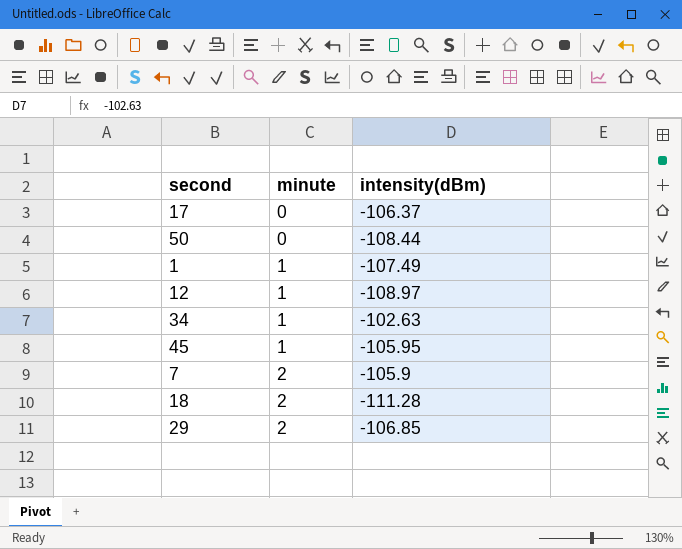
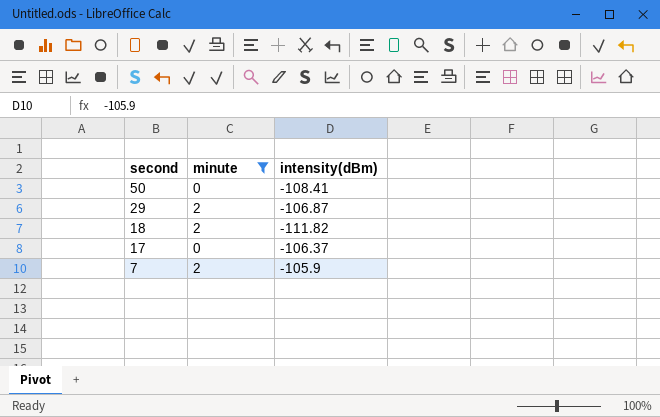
filter: none -> minute != 1
row order: minute ascending -> second descending
50 | intensity(dBm): -108.44 -> -108.41
29 | intensity(dBm): -106.85 -> -106.87
18 | intensity(dBm): -111.28 -> -111.82

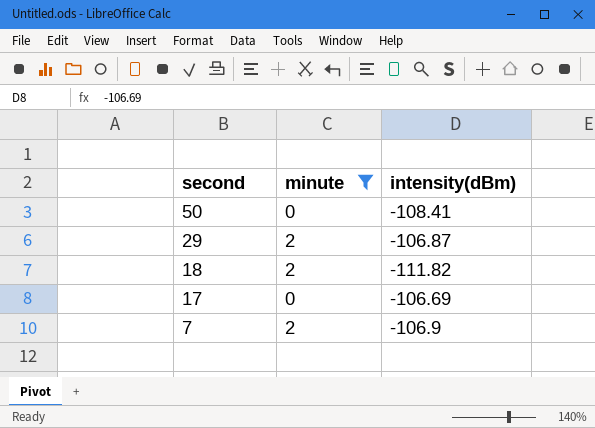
17 | intensity(dBm): -106.37 -> -106.69
7 | intensity(dBm): -105.9 -> -106.9

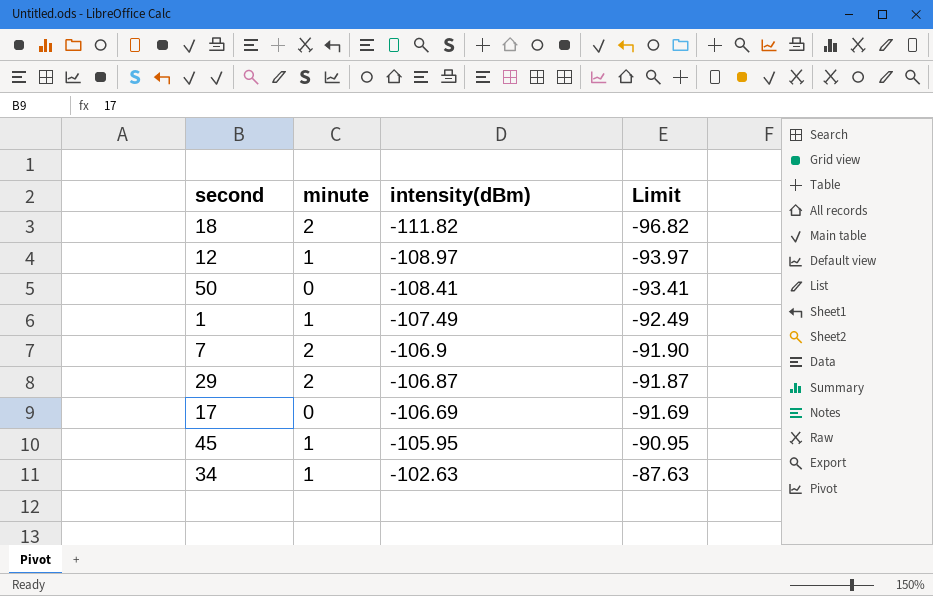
filter: minute != 1 -> none
row order: second descending -> intensity(dBm) ascending
column Limit | formula: none -> [intensity(dBm)] + 15

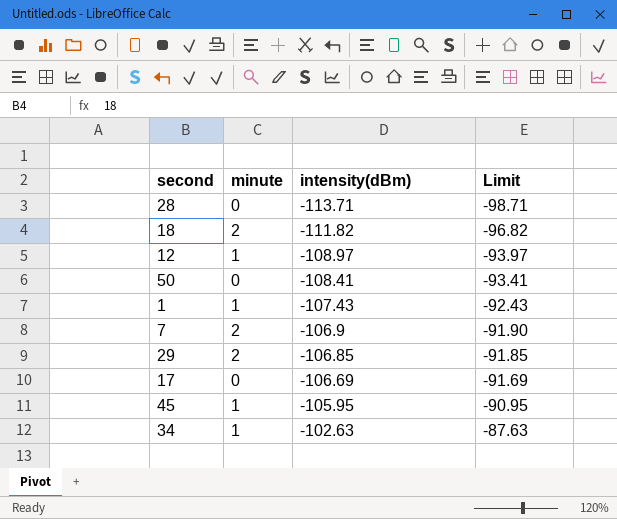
row 28: none -> 0 | -113.71 | -98.71
1 | intensity(dBm): -107.49 -> -107.43
1 | Limit: -92.49 -> -92.43
29 | intensity(dBm): -106.87 -> -106.85
29 | Limit: -91.87 -> -91.85

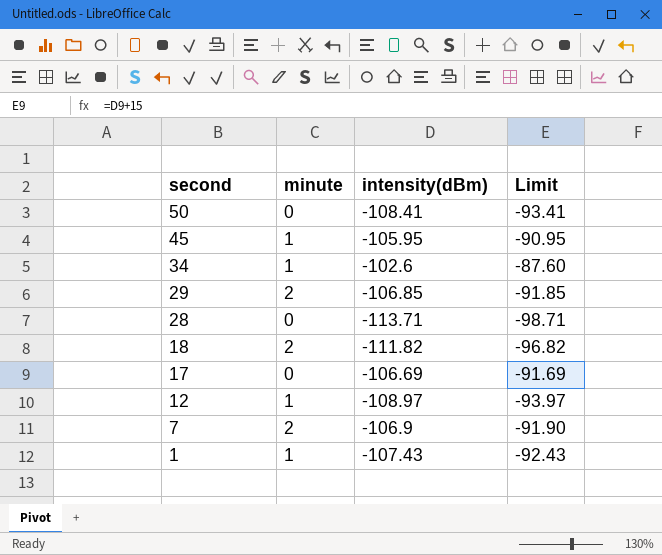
row order: intensity(dBm) ascending -> second descending
34 | intensity(dBm): -102.63 -> -102.6
34 | Limit: -87.63 -> -87.60

